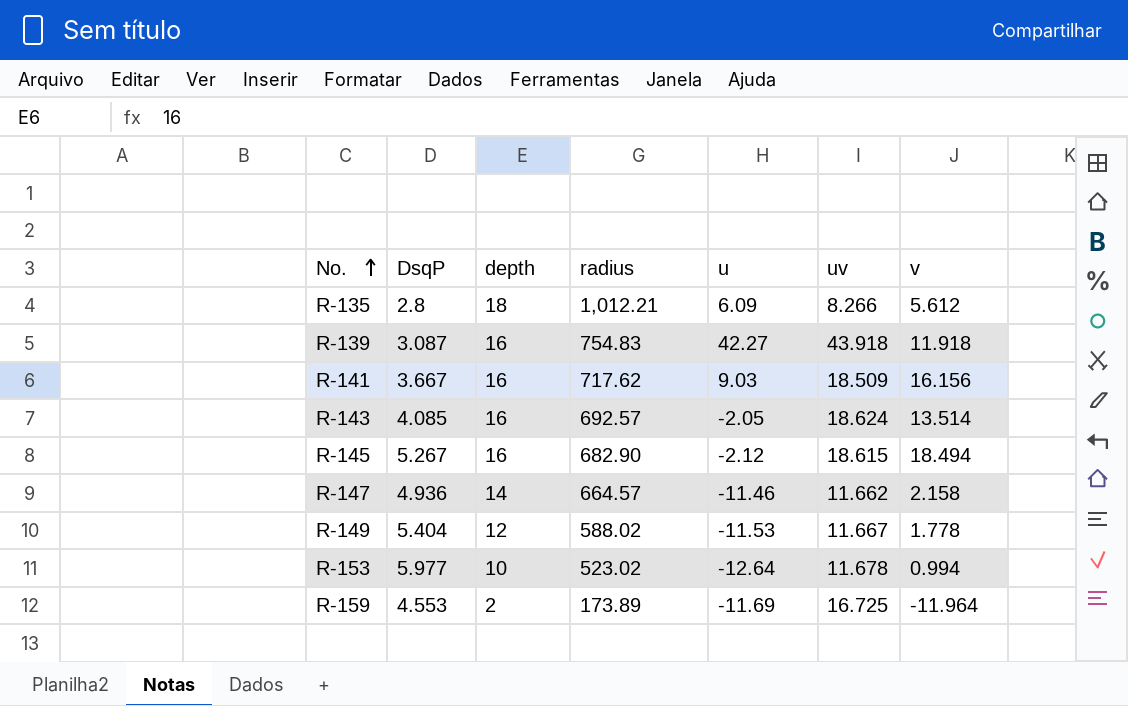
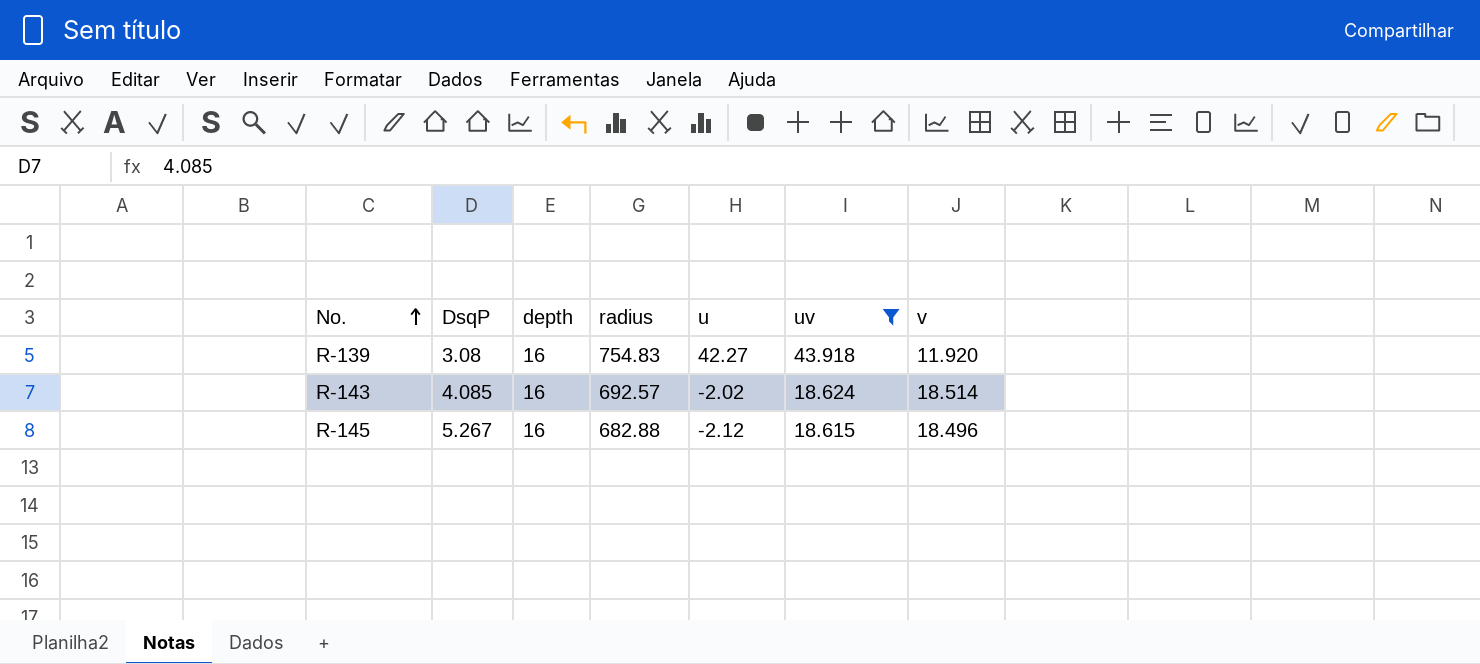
filter: none -> uv >= 18.615
R-139 | DsqP: 3.087 -> 3.08
R-139 | v: 11.918 -> 11.920
R-143 | u: -2.05 -> -2.02
R-143 | v: 13.514 -> 18.514
R-145 | radius: 682.90 -> 682.88
R-145 | v: 18.494 -> 18.496

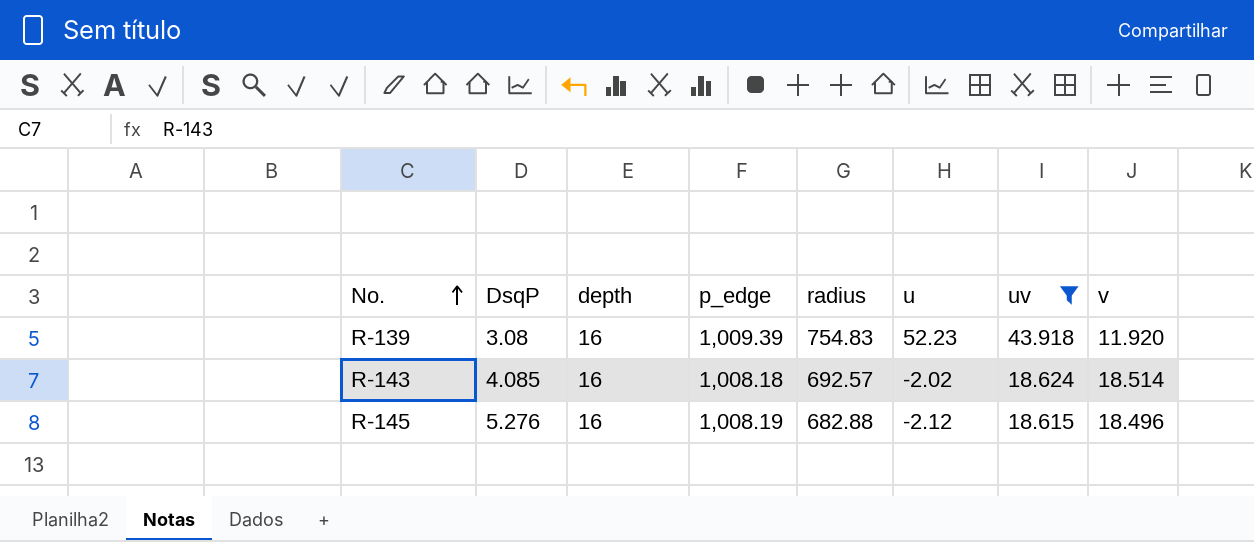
column p_edge | position: none -> 4
R-139 | u: 42.27 -> 52.23
R-145 | DsqP: 5.267 -> 5.276

